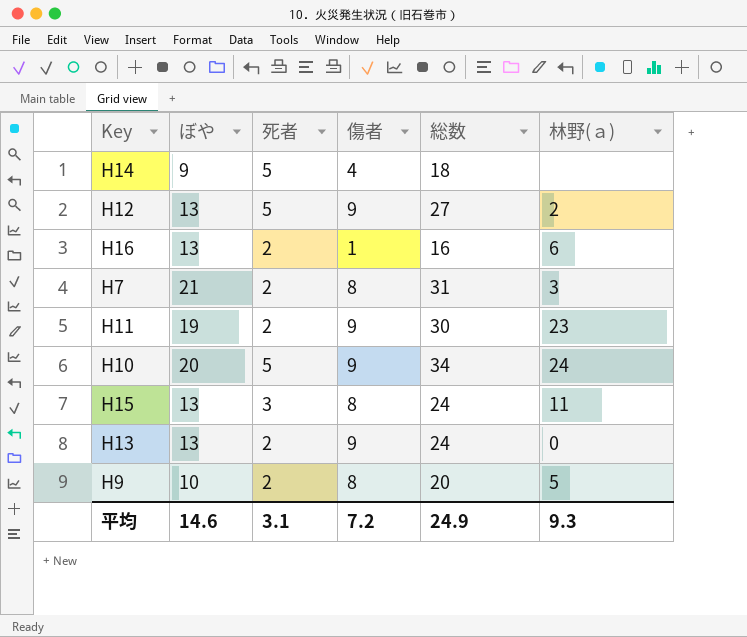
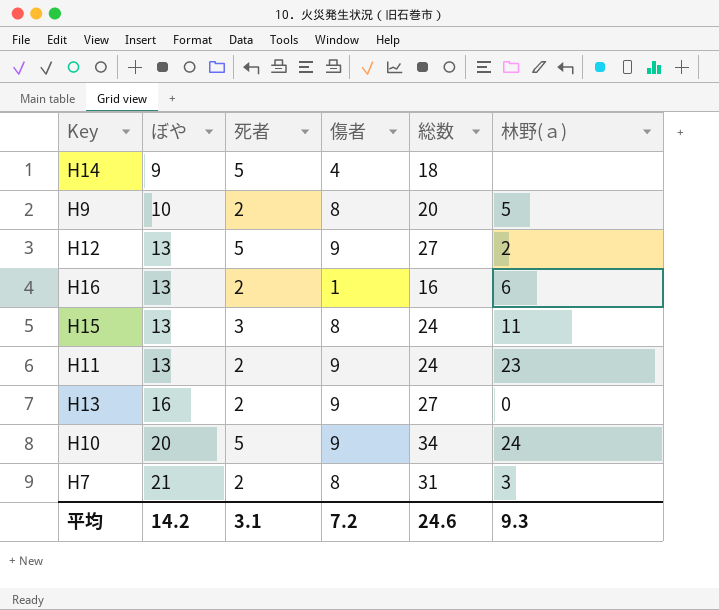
row order: none -> ぼや ascending
H11 | ぼや: 19 -> 13
H11 | 総数: 30 -> 24
H13 | ぼや: 13 -> 16
H13 | 総数: 24 -> 27
平均 | ぼや: 14.6 -> 14.2
平均 | 総数: 24.9 -> 24.6

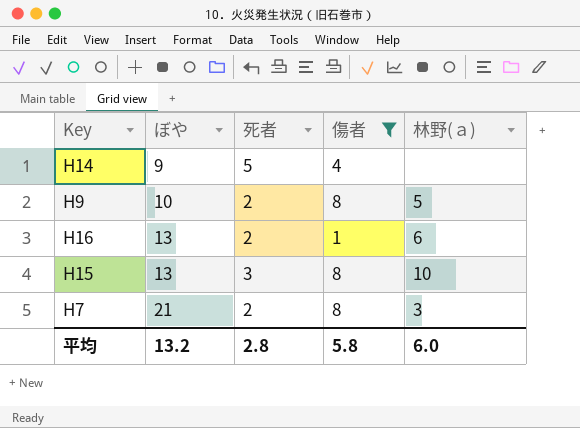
filter: none -> 傷者 != 9
column 総数 | formula: [ぼや] + [死者] + [傷者] -> none
H15 | 林野(ａ): 11 -> 10
平均 | ぼや: 14.2 -> 13.2
平均 | 死者: 3.1 -> 2.8
平均 | 傷者: 7.2 -> 5.8
平均 | 林野(ａ): 9.3 -> 6.0

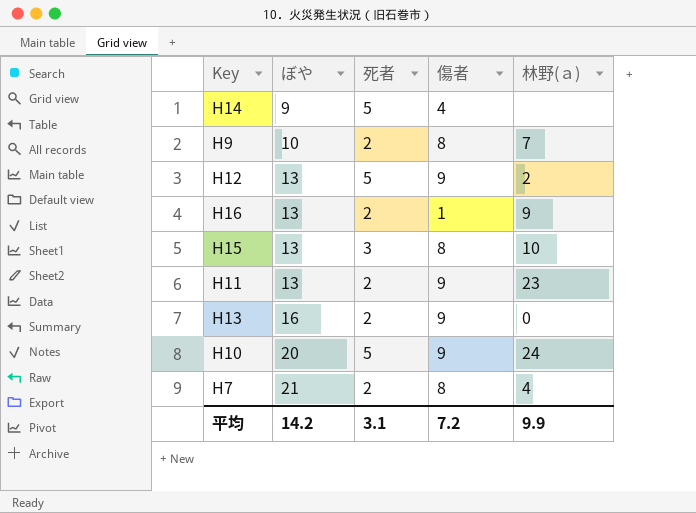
filter: 傷者 != 9 -> none
H9 | 林野(ａ): 5 -> 7
H16 | 林野(ａ): 6 -> 9
H7 | 林野(ａ): 3 -> 4
平均 | ぼや: 13.2 -> 14.2
平均 | 死者: 2.8 -> 3.1
平均 | 傷者: 5.8 -> 7.2
平均 | 林野(ａ): 6.0 -> 9.9

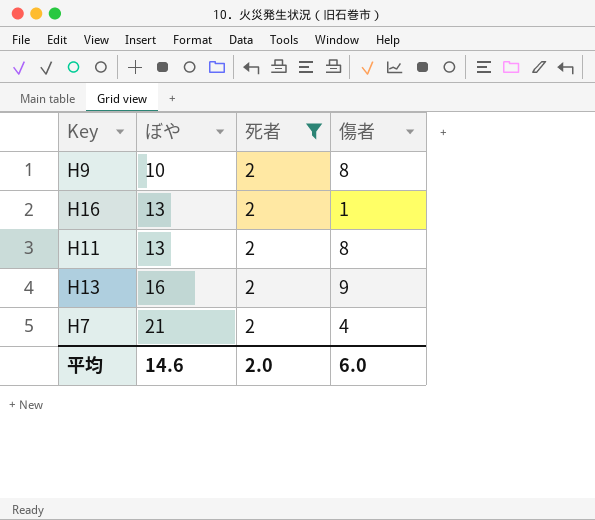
filter: none -> 死者 = 2
column 林野(ａ) | position: 5 -> none
H11 | 傷者: 9 -> 8
H7 | 傷者: 8 -> 4
平均 | ぼや: 14.2 -> 14.6
平均 | 死者: 3.1 -> 2.0
平均 | 傷者: 7.2 -> 6.0

